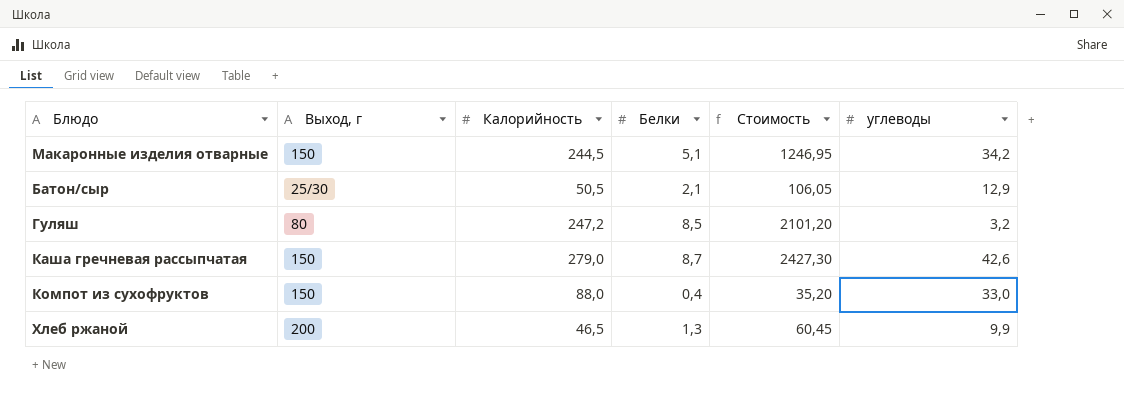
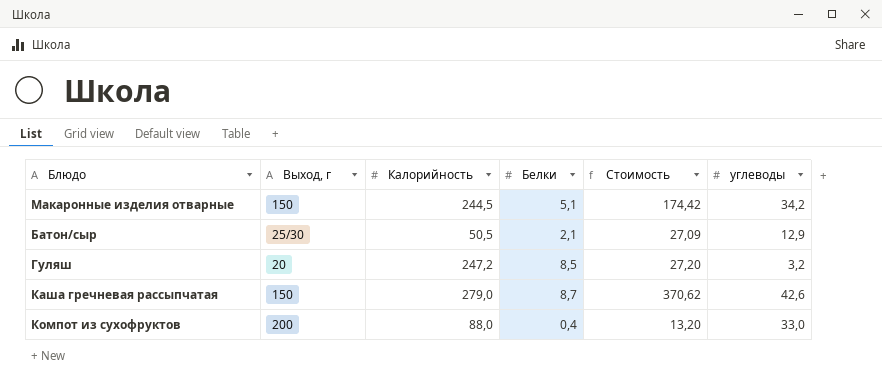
column Стоимость | formula: [Калорийность] * [Белки] -> [Белки] * [углеводы]
row Хлеб ржаной: 200 | 46,5 | 1,3 | 60,45 | 9,9 -> none
Гуляш | Выход, г: 80 -> 20
Компот из сухофруктов | Выход, г: 150 -> 200

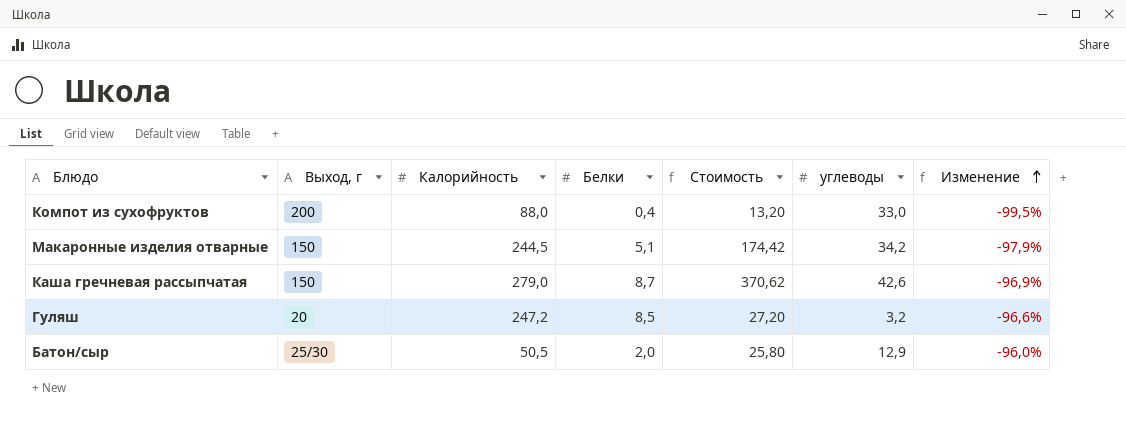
row order: none -> Изменение ascending
column Изменение | formula: none -> ([Белки] - [Калорийность]) / [Калорийность]
Батон/сыр | Белки: 2,1 -> 2,0
Батон/сыр | Стоимость: 27,09 -> 25,80

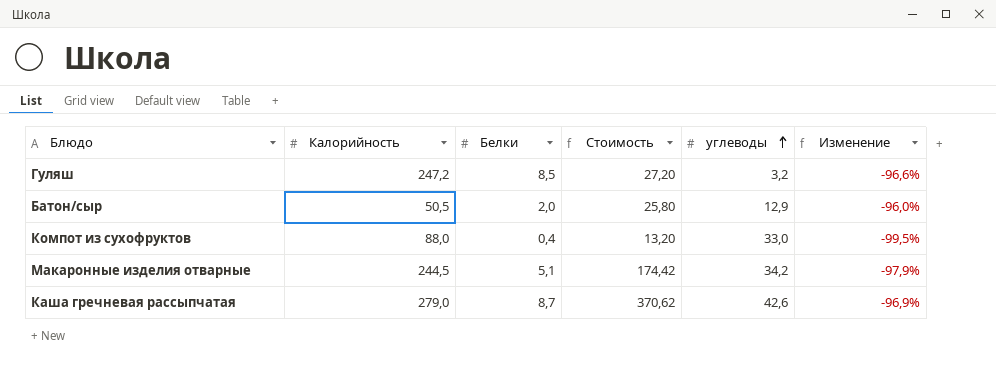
row order: Изменение ascending -> углеводы ascending
column Выход, г | position: 2 -> none

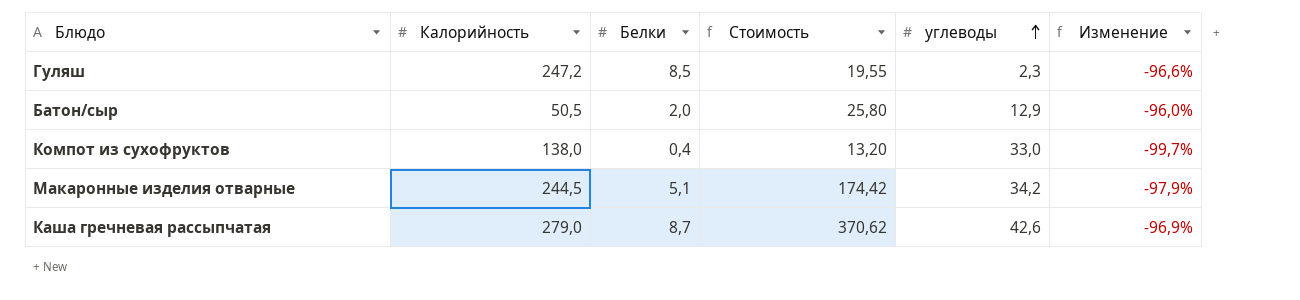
Гуляш | Стоимость: 27,20 -> 19,55
Гуляш | углеводы: 3,2 -> 2,3
Компот из сухофруктов | Калорийность: 88,0 -> 138,0
Компот из сухофруктов | Изменение: -99,5% -> -99,7%

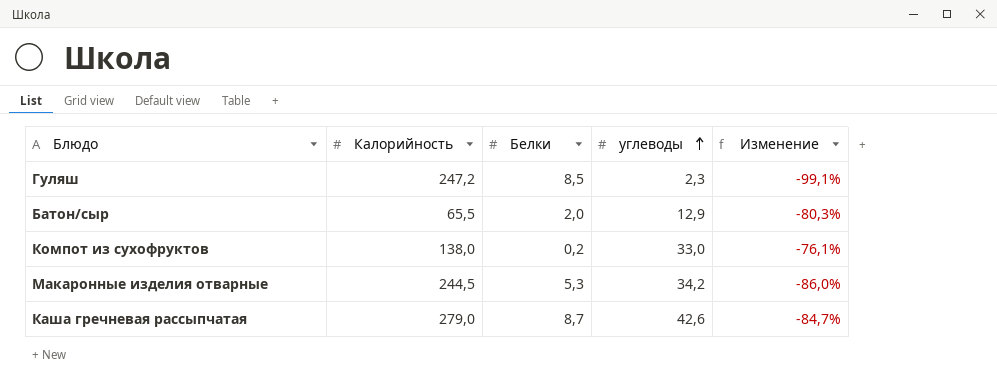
column Стоимость | formula: [Белки] * [углеводы] -> none
column Изменение | formula: ([Белки] - [Калорийность]) / [Калорийность] -> ([углеводы] - [Калорийность]) / [Калорийность]
Батон/сыр | Калорийность: 50,5 -> 65,5
Компот из сухофруктов | Белки: 0,4 -> 0,2
Макаронные изделия отварные | Белки: 5,1 -> 5,3

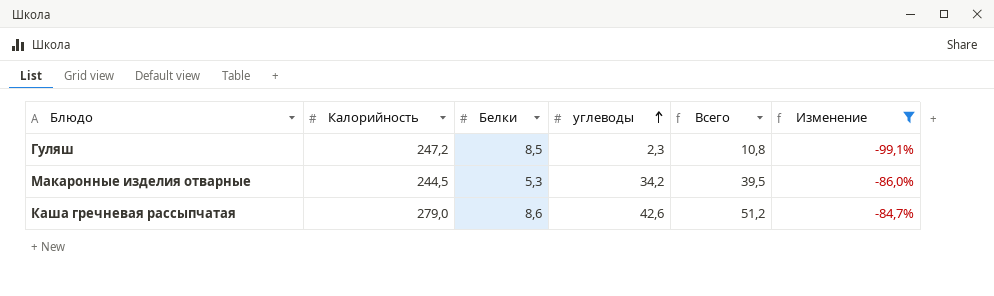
filter: none -> Изменение <= -84,7%
column Всего | formula: none -> [Белки] + [углеводы]
Каша гречневая рассыпчатая | Белки: 8,7 -> 8,6

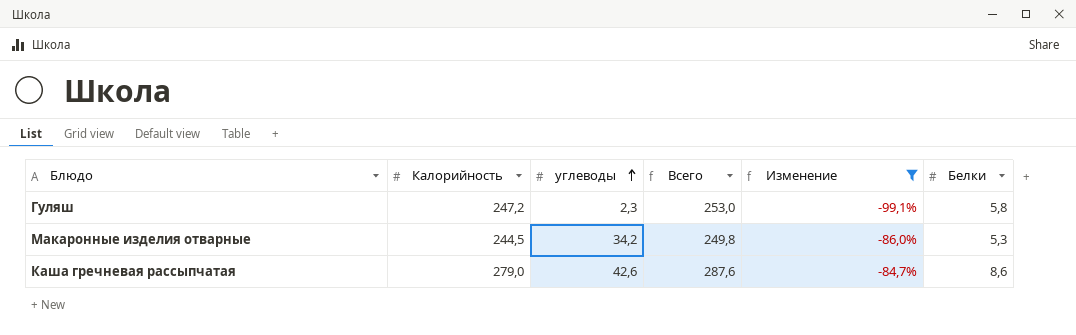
column Всего | formula: [Белки] + [углеводы] -> [Калорийность] + [Белки]
column Белки | position: 3 -> 6
Гуляш | Белки: 8,5 -> 5,8

